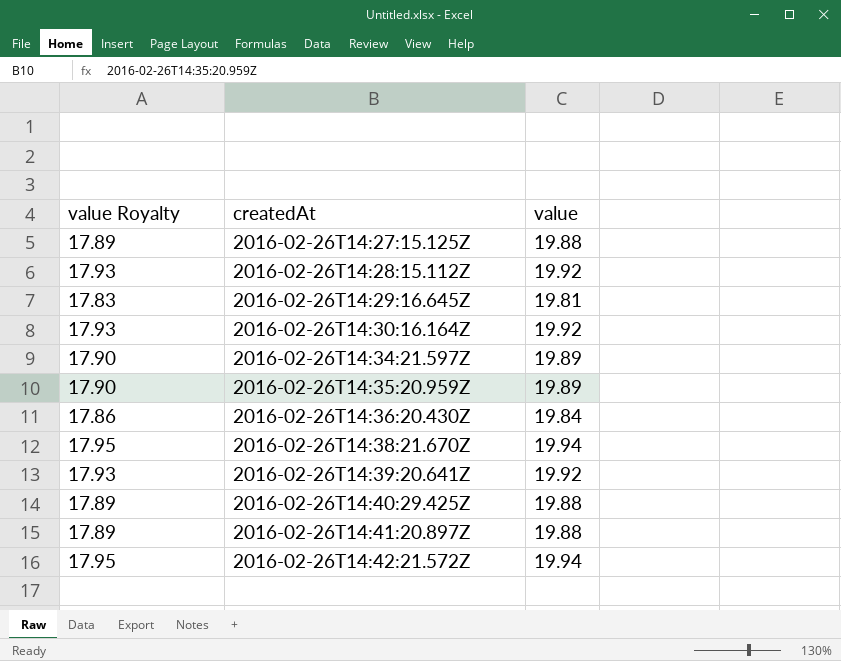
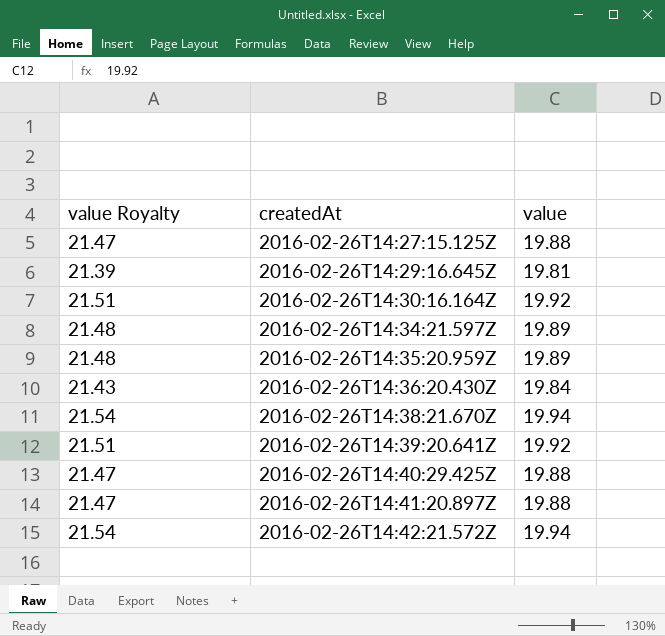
column value Royalty | formula: [value] * 0.9 -> [value] * 1.08
row 2016-02-26T14:28:15.112Z: 17.93 | 19.92 -> none

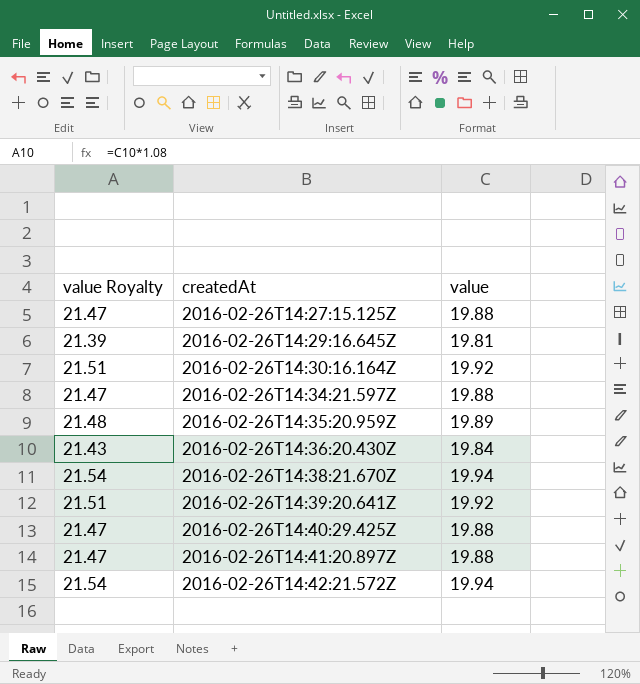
2016-02-26T14:34:21.597Z | value Royalty: 21.48 -> 21.47
2016-02-26T14:34:21.597Z | value: 19.89 -> 19.88

